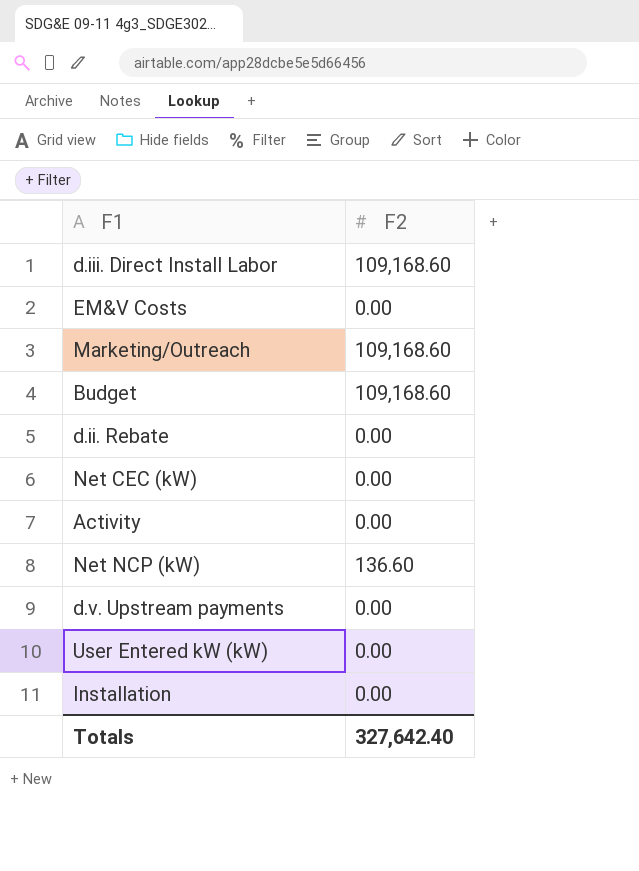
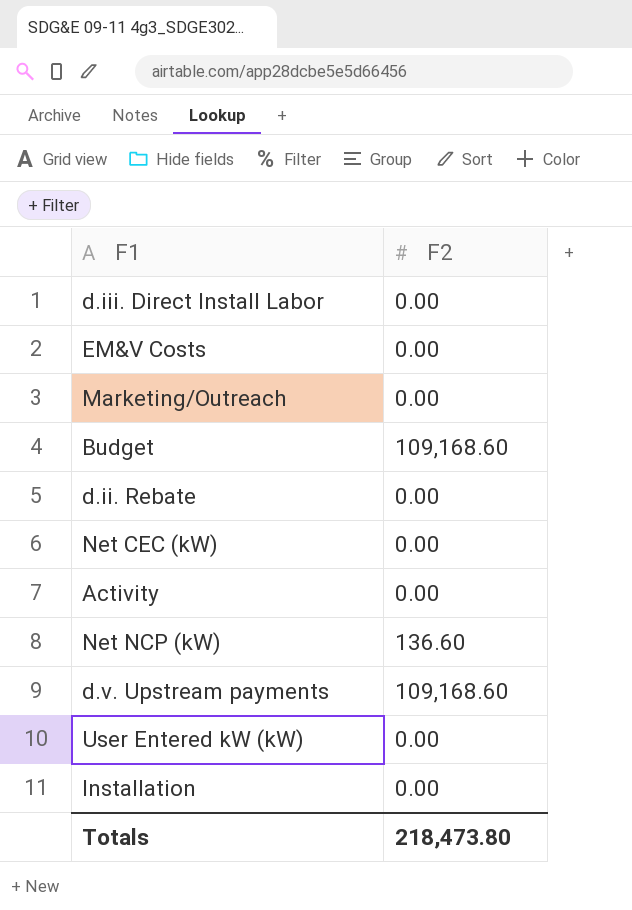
d.iii. Direct Install Labor | F2: 109,168.60 -> 0.00
Marketing/Outreach | F2: 109,168.60 -> 0.00
d.v. Upstream payments | F2: 0.00 -> 109,168.60
Totals | F2: 327,642.40 -> 218,473.80

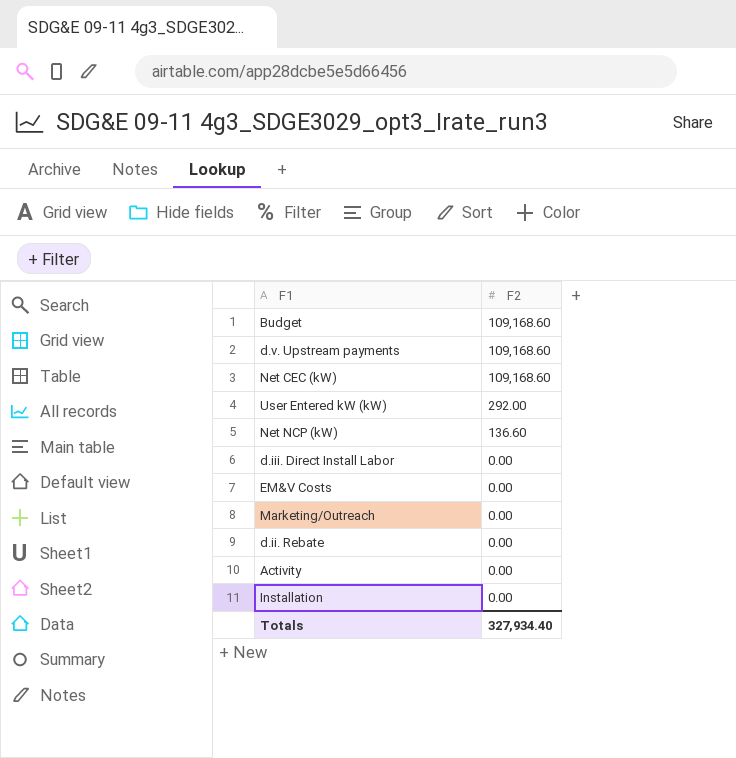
row order: none -> F2 descending
Net CEC (kW) | F2: 0.00 -> 109,168.60
User Entered kW (kW) | F2: 0.00 -> 292.00
Totals | F2: 218,473.80 -> 327,934.40

